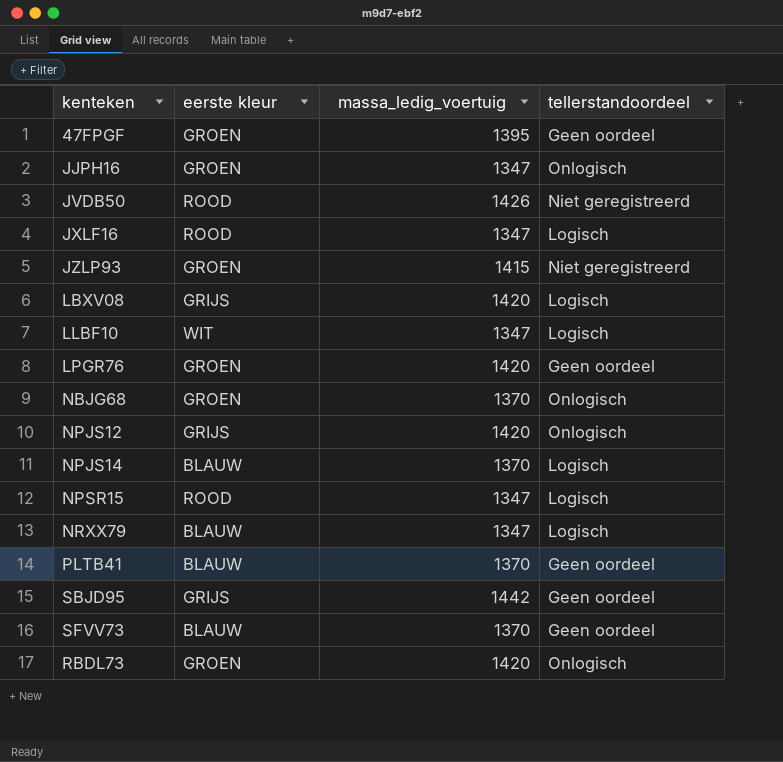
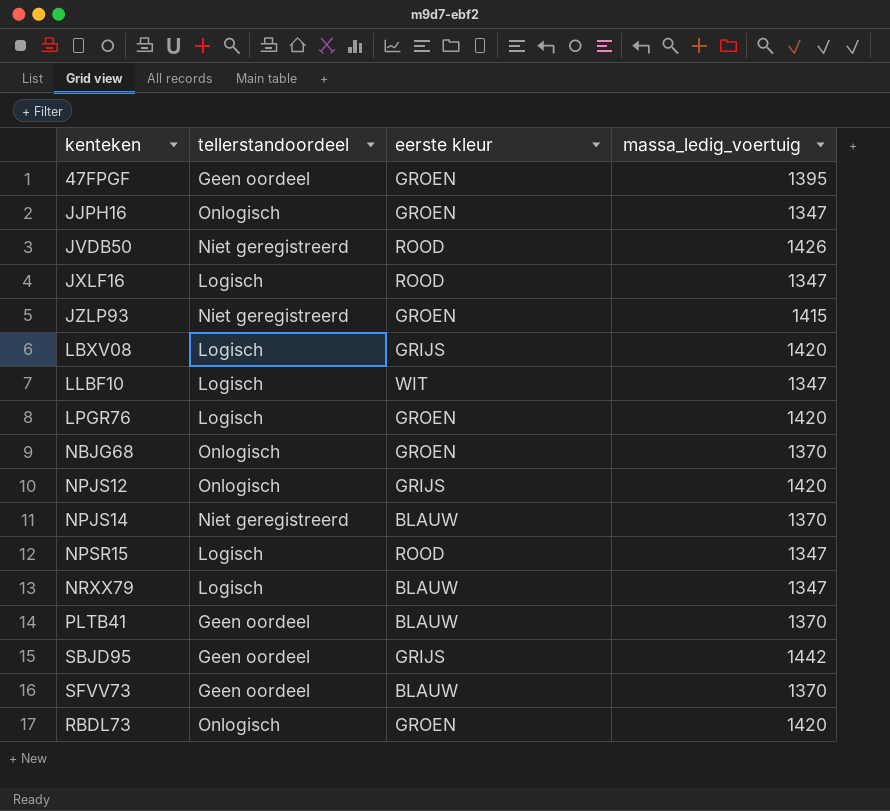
column tellerstandoordeel | position: 4 -> 2
LPGR76 | tellerstandoordeel: Geen oordeel -> Logisch
NPJS14 | tellerstandoordeel: Logisch -> Niet geregistreerd

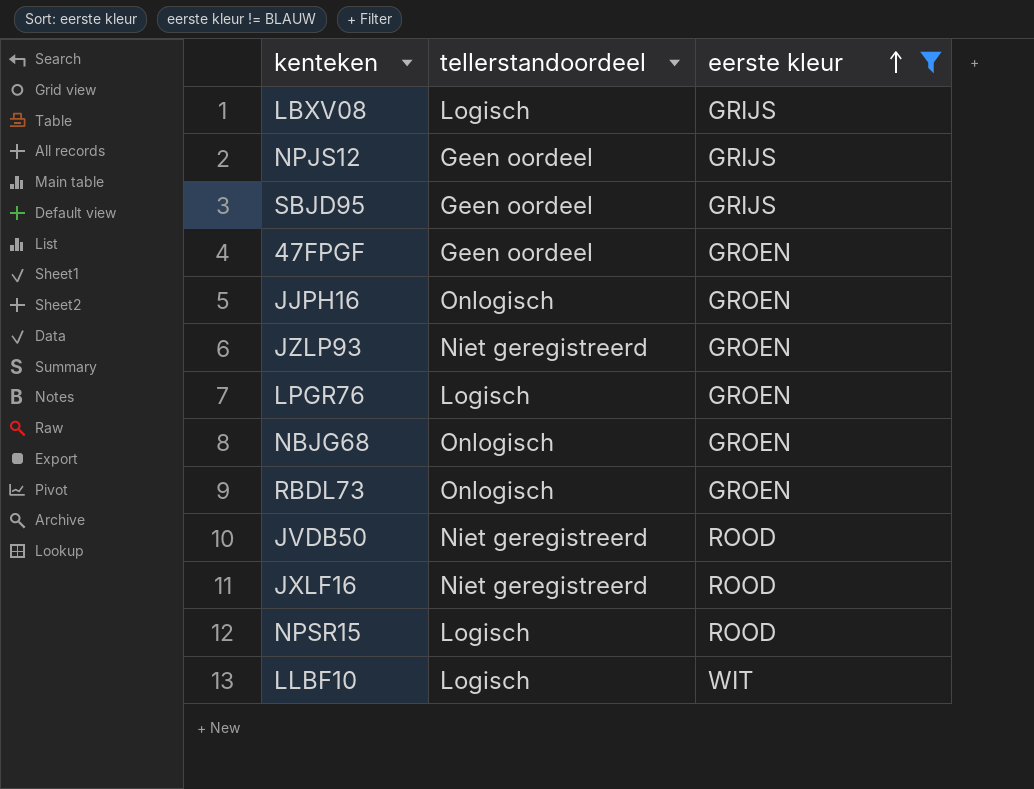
filter: none -> eerste kleur != BLAUW
row order: none -> eerste kleur ascending
column massa_ledig_voertuig | position: 4 -> none
NPJS12 | tellerstandoordeel: Onlogisch -> Geen oordeel
JXLF16 | tellerstandoordeel: Logisch -> Niet geregistreerd

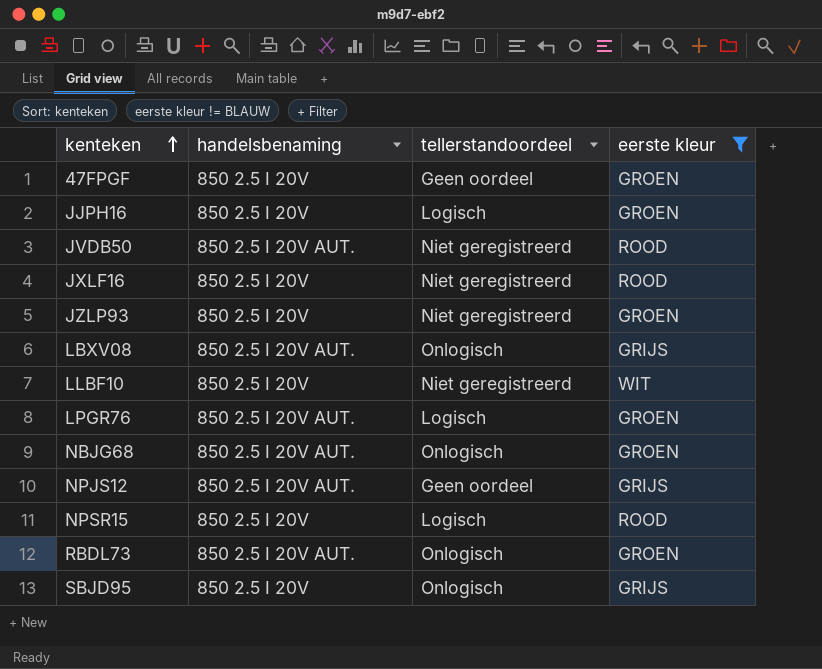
row order: eerste kleur ascending -> kenteken ascending
column handelsbenaming | position: none -> 2
JJPH16 | tellerstandoordeel: Onlogisch -> Logisch
LBXV08 | tellerstandoordeel: Logisch -> Onlogisch
LLBF10 | tellerstandoordeel: Logisch -> Niet geregistreerd
SBJD95 | tellerstandoordeel: Geen oordeel -> Onlogisch

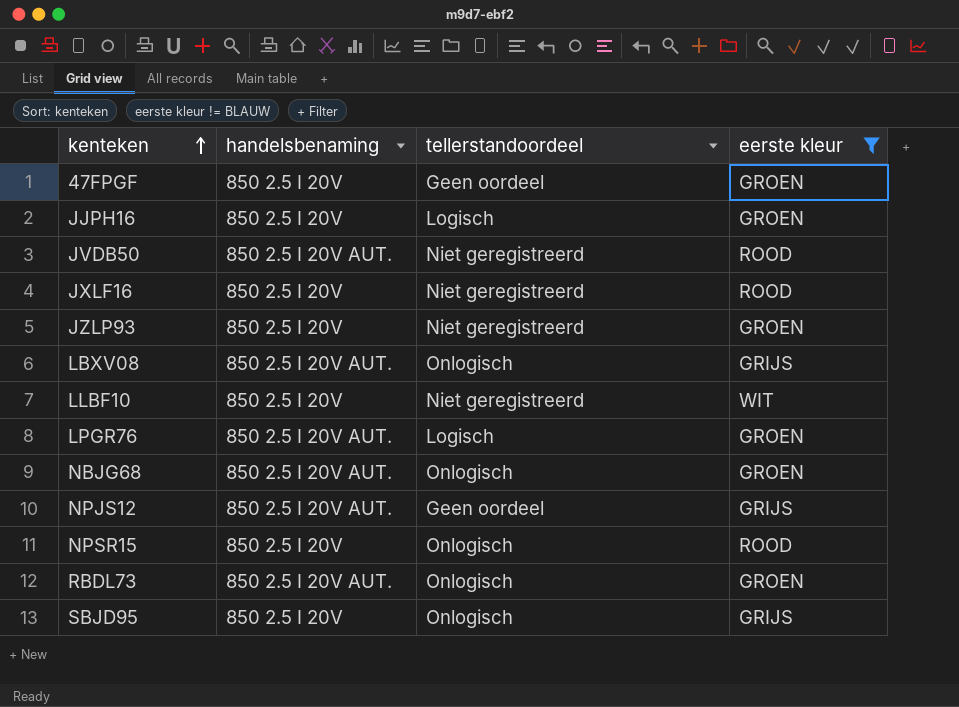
NPSR15 | tellerstandoordeel: Logisch -> Onlogisch

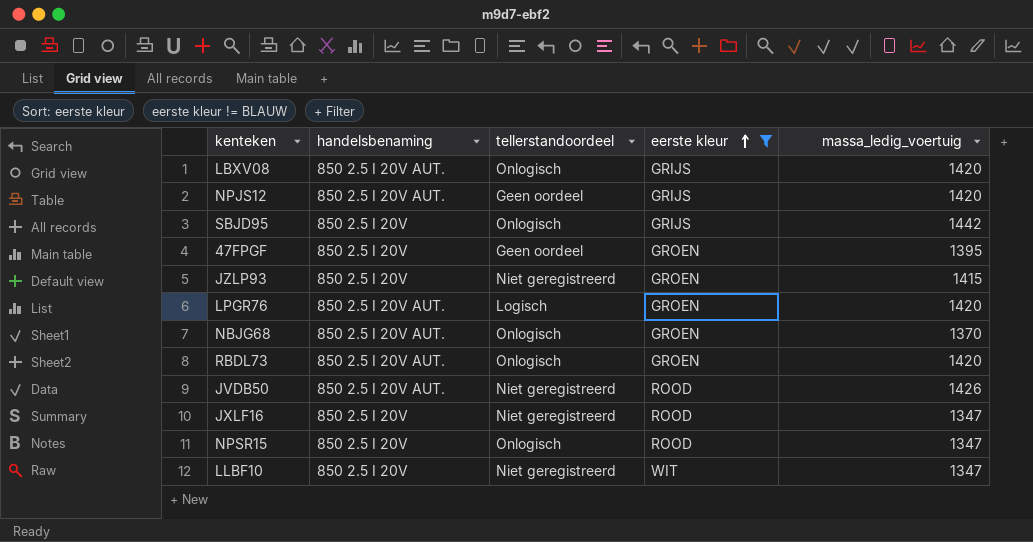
row order: kenteken ascending -> eerste kleur ascending
column massa_ledig_voertuig | position: none -> 5
row JJPH16: 850 2.5 I 20V | Logisch | GROEN -> none

